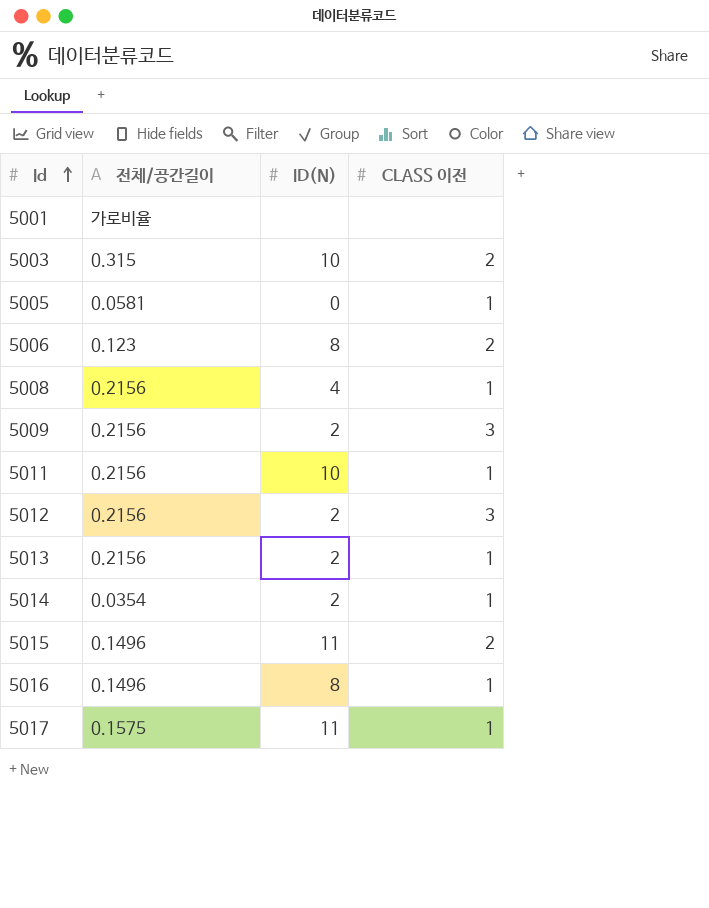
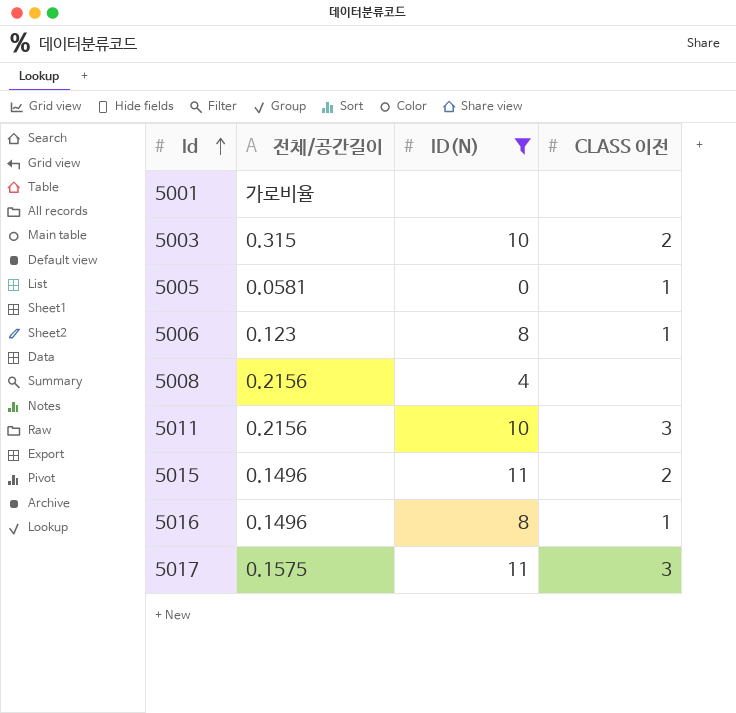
filter: none -> ID(N) != 2
5006 | CLASS 이전: 2 -> 1
5008 | CLASS 이전: 1 -> none
5011 | CLASS 이전: 1 -> 3
5017 | CLASS 이전: 1 -> 3

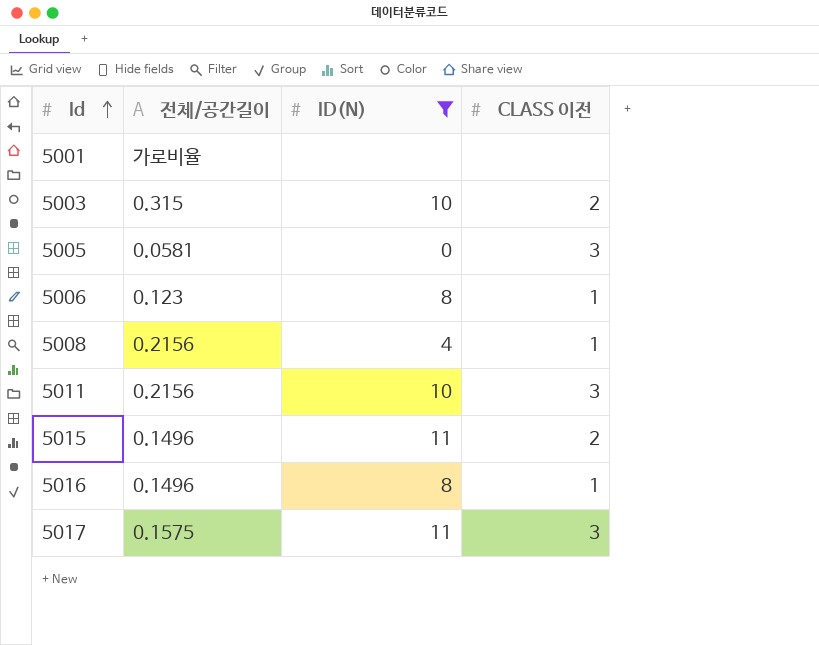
5005 | CLASS 이전: 1 -> 3
5008 | CLASS 이전: none -> 1

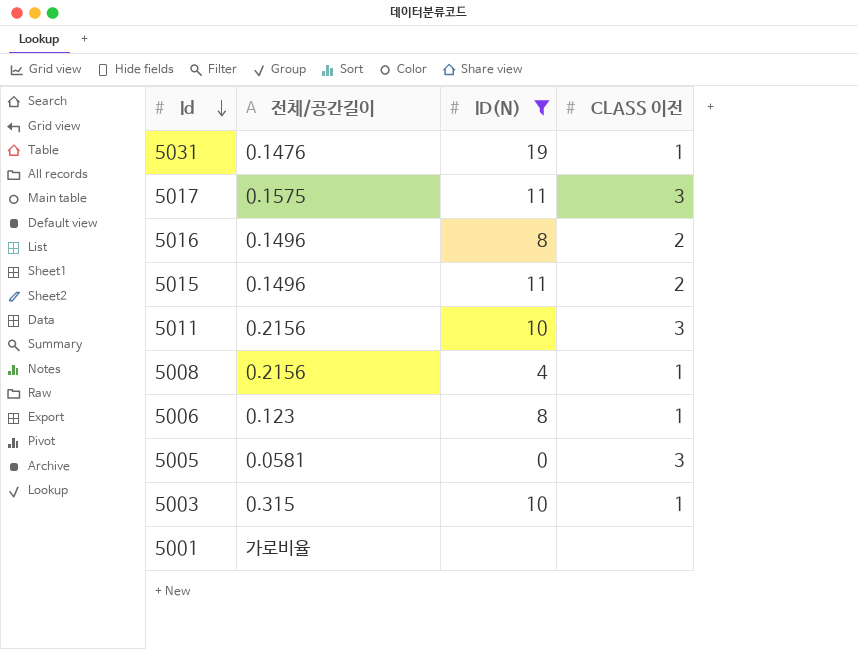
row order: Id ascending -> Id descending
row 5031: none -> 0.1476 | 19 | 1
5016 | CLASS 이전: 1 -> 2
5003 | CLASS 이전: 2 -> 1

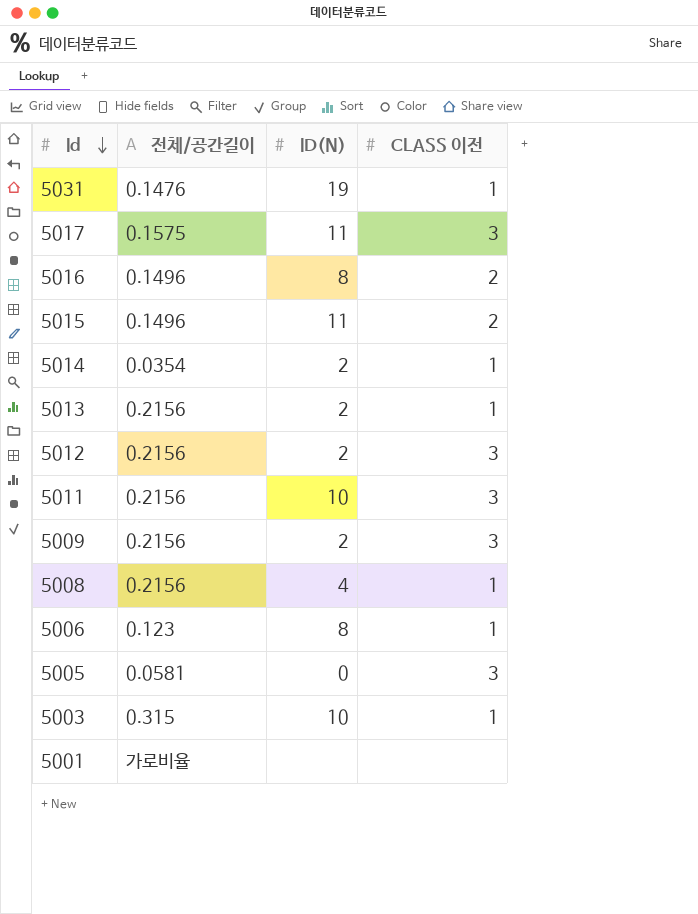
filter: ID(N) != 2 -> none

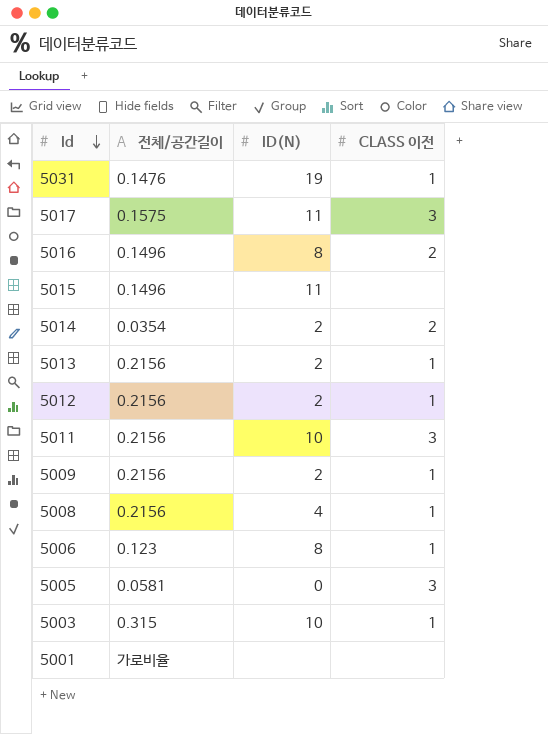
5015 | CLASS 이전: 2 -> none
5014 | CLASS 이전: 1 -> 2
5012 | CLASS 이전: 3 -> 1
5009 | CLASS 이전: 3 -> 1

